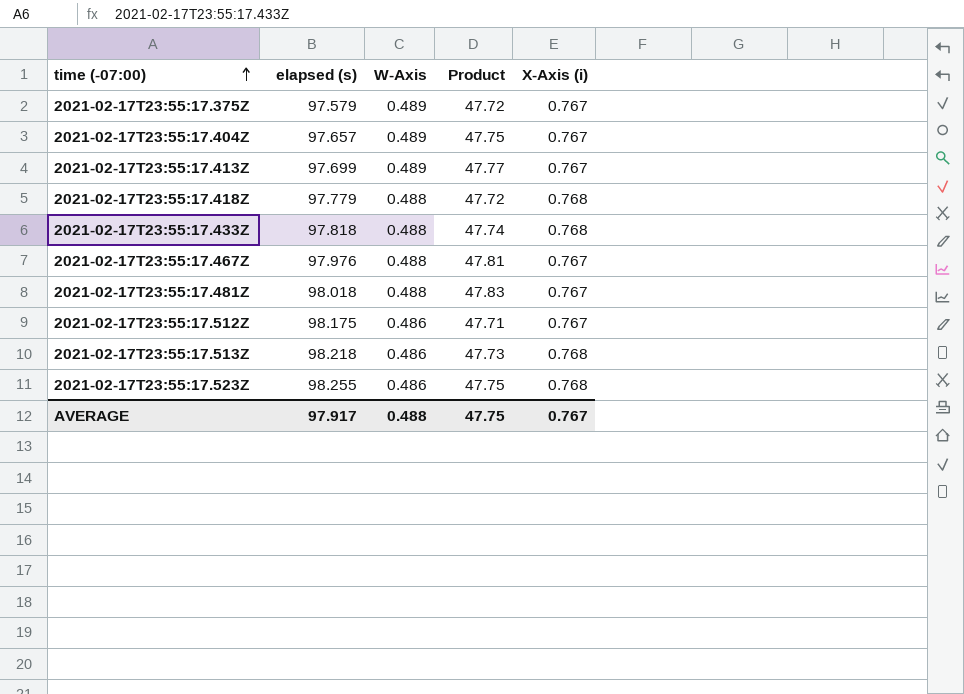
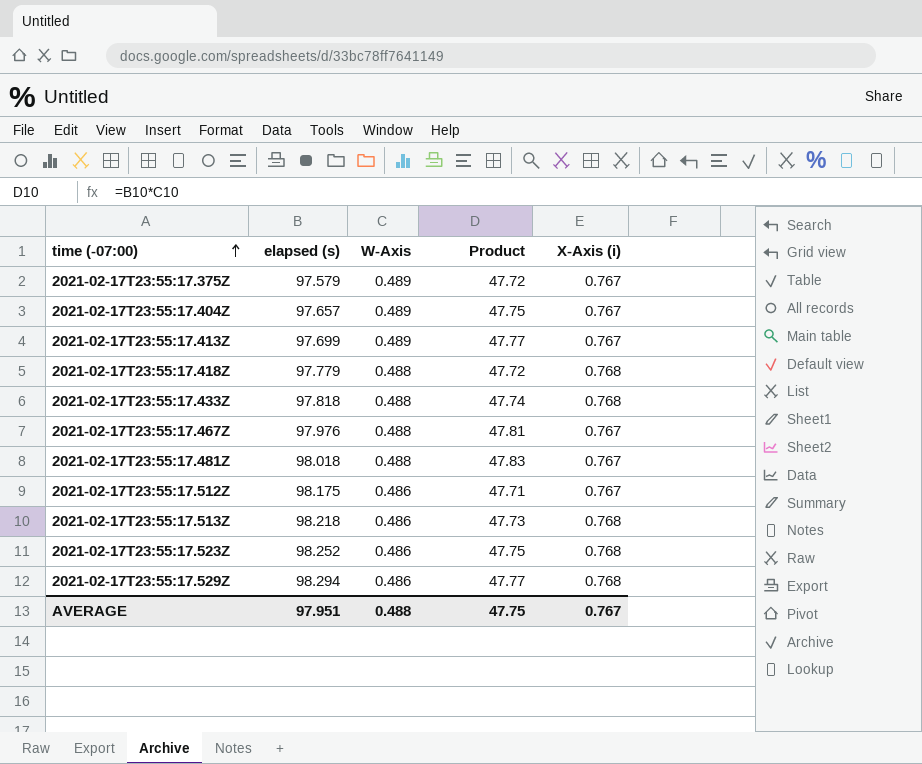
2021-02-17T23:55:17.523Z | elapsed (s): 98.255 -> 98.252
row 2021-02-17T23:55:17.529Z: none -> 98.294 | 0.486 | 47.77 | 0.768
AVERAGE | elapsed (s): 97.917 -> 97.951

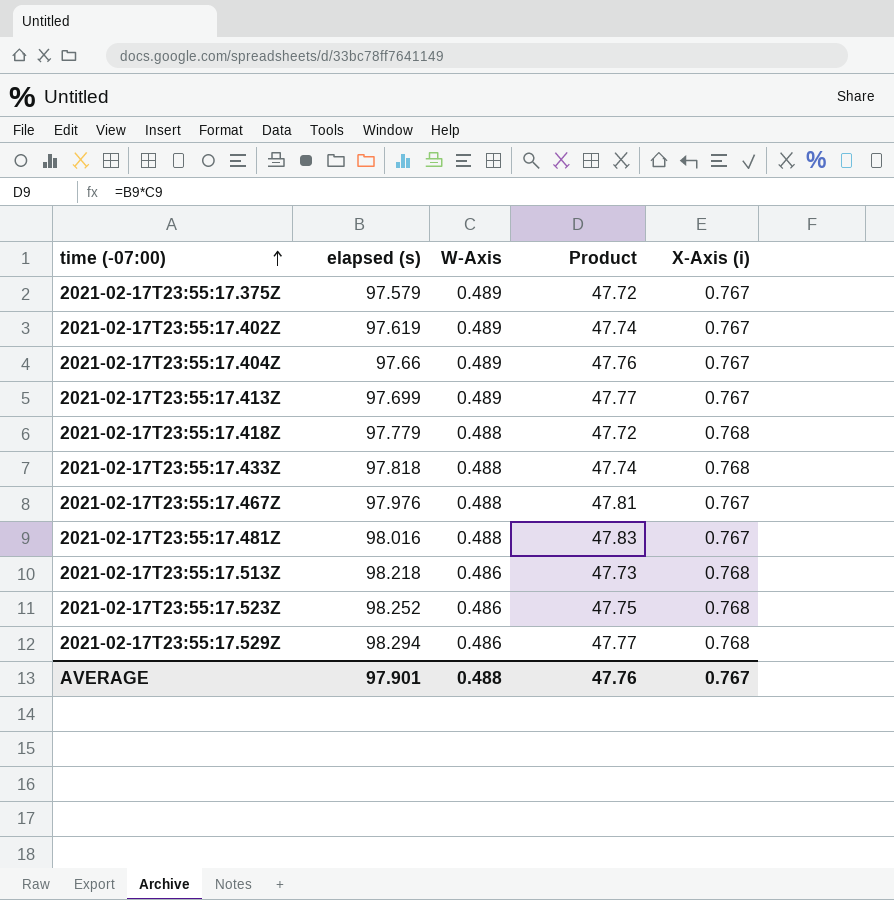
row 2021-02-17T23:55:17.512Z: 98.175 | 0.486 | 47.71 | 0.767 -> none
row 2021-02-17T23:55:17.402Z: none -> 97.619 | 0.489 | 47.74 | 0.767
2021-02-17T23:55:17.404Z | elapsed (s): 97.657 -> 97.66
2021-02-17T23:55:17.404Z | Product: 47.75 -> 47.76
2021-02-17T23:55:17.481Z | elapsed (s): 98.018 -> 98.016
AVERAGE | elapsed (s): 97.951 -> 97.901
AVERAGE | Product: 47.75 -> 47.76

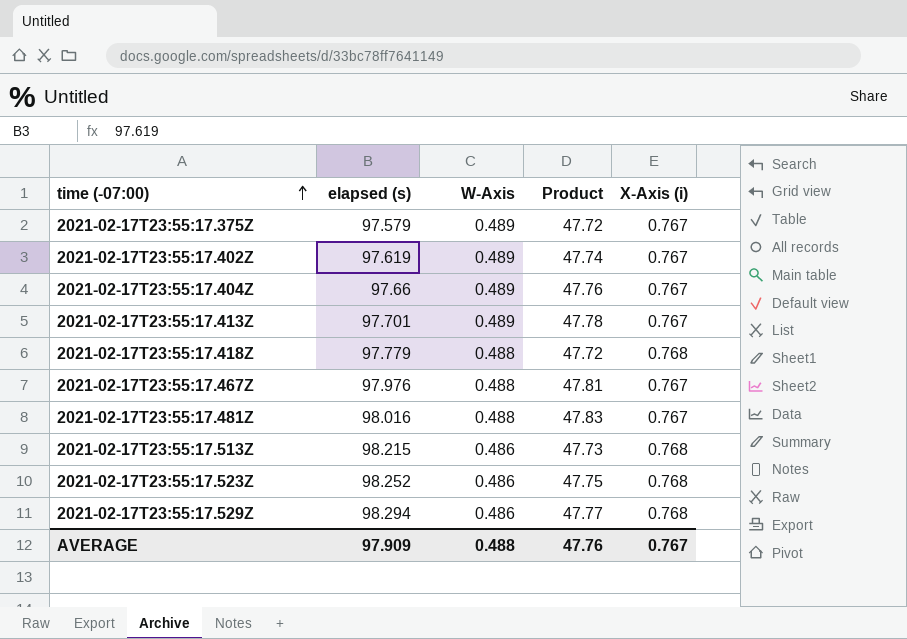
row 2021-02-17T23:55:17.433Z: 97.818 | 0.488 | 47.74 | 0.768 -> none
2021-02-17T23:55:17.413Z | elapsed (s): 97.699 -> 97.701
2021-02-17T23:55:17.413Z | Product: 47.77 -> 47.78
2021-02-17T23:55:17.513Z | elapsed (s): 98.218 -> 98.215
AVERAGE | elapsed (s): 97.901 -> 97.909

